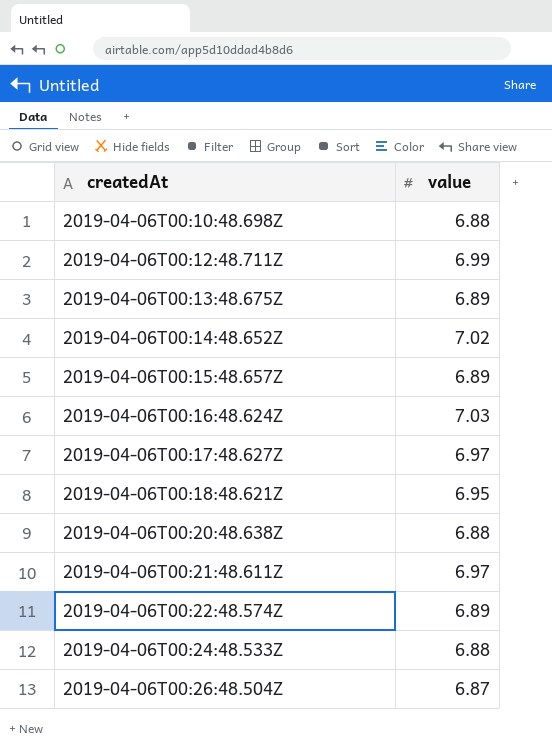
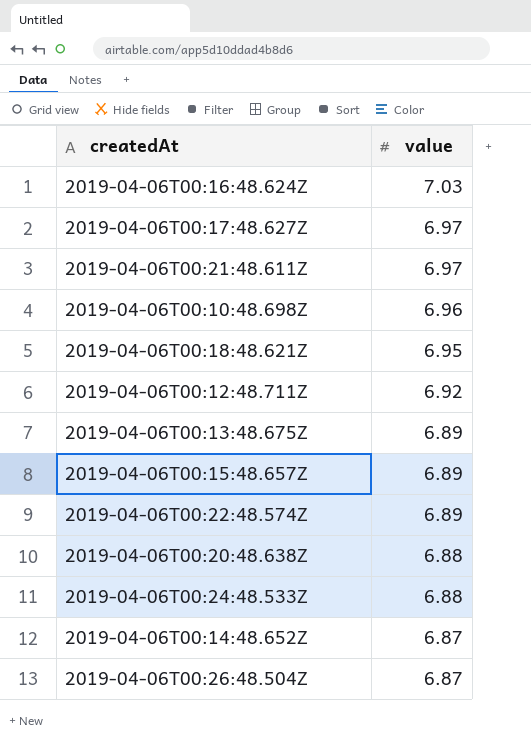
row order: createdAt ascending -> value descending
2019-04-06T00:10:48.698Z | value: 6.88 -> 6.96
2019-04-06T00:12:48.711Z | value: 6.99 -> 6.92
2019-04-06T00:14:48.652Z | value: 7.02 -> 6.87

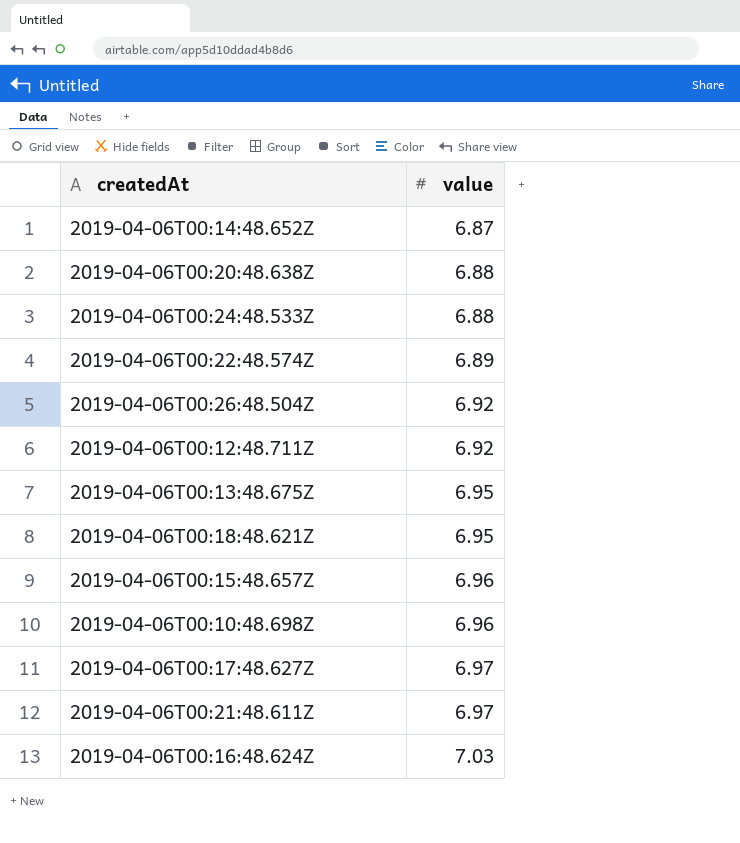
row order: value descending -> value ascending
2019-04-06T00:26:48.504Z | value: 6.87 -> 6.92
2019-04-06T00:13:48.675Z | value: 6.89 -> 6.95
2019-04-06T00:15:48.657Z | value: 6.89 -> 6.96

